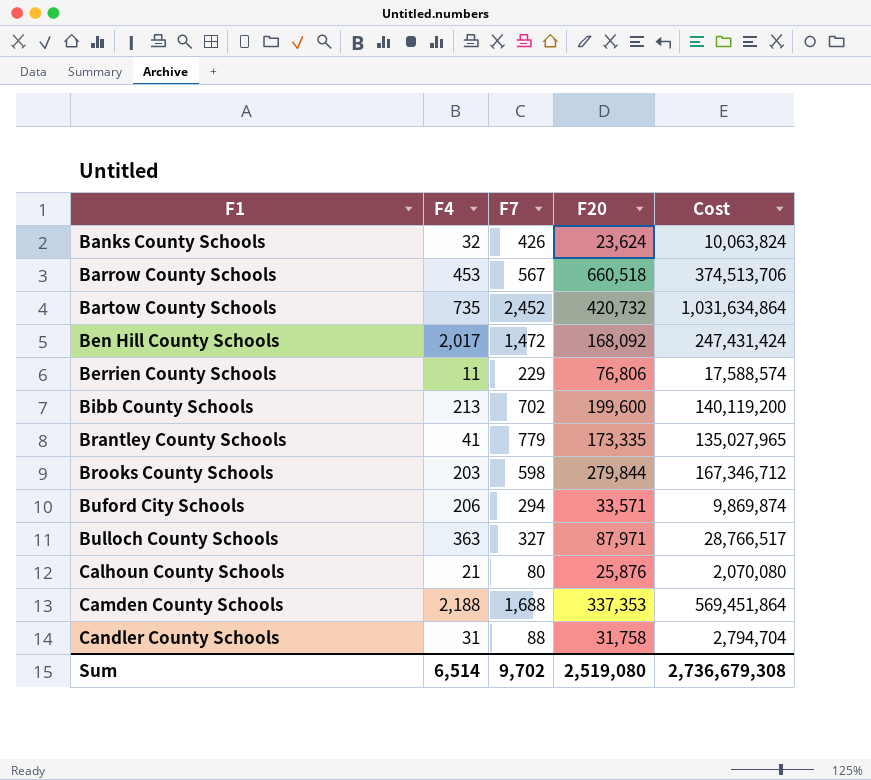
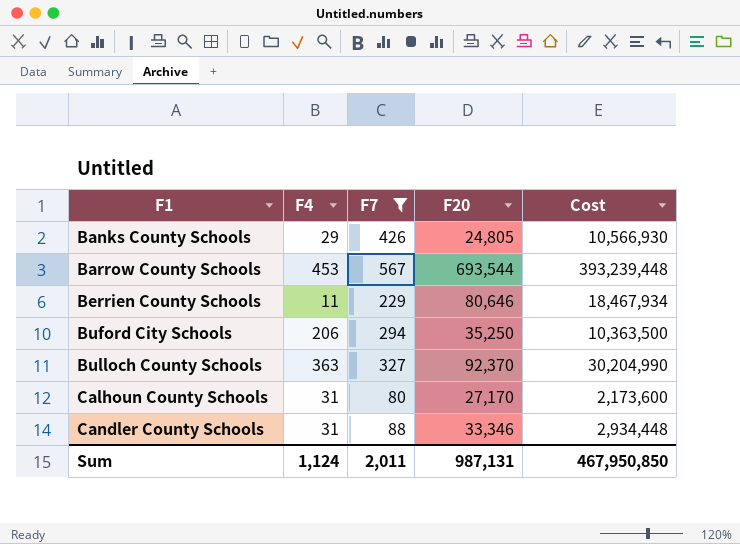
filter: none -> F7 <= 567
Banks County Schools | F4: 32 -> 29
Banks County Schools | F20: 23,624 -> 24,805
Banks County Schools | Cost: 10,063,824 -> 10,566,930
Barrow County Schools | F20: 660,518 -> 693,544
Barrow County Schools | Cost: 374,513,706 -> 393,239,448
Berrien County Schools | F20: 76,806 -> 80,646
Berrien County Schools | Cost: 17,588,574 -> 18,467,934
Buford City Schools | F20: 33,571 -> 35,250
Buford City Schools | Cost: 9,869,874 -> 10,363,500
Bulloch County Schools | F20: 87,971 -> 92,370
Bulloch County Schools | Cost: 28,766,517 -> 30,204,990
Calhoun County Schools | F4: 21 -> 31
Calhoun County Schools | F20: 25,876 -> 27,170
Calhoun County Schools | Cost: 2,070,080 -> 2,173,600
Candler County Schools | F20: 31,758 -> 33,346
Candler County Schools | Cost: 2,794,704 -> 2,934,448
Sum | F4: 6,514 -> 1,124
Sum | F7: 9,702 -> 2,011
Sum | F20: 2,519,080 -> 987,131
Sum | Cost: 2,736,679,308 -> 467,950,850

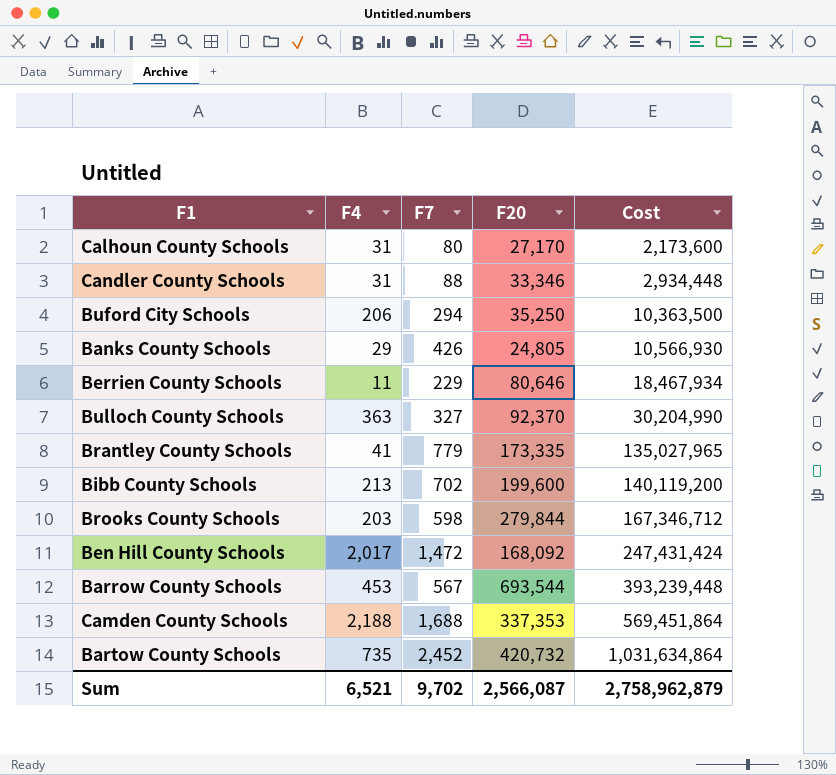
filter: F7 <= 567 -> none
row order: F1 ascending -> Cost ascending
Sum | F4: 1,124 -> 6,521
Sum | F7: 2,011 -> 9,702
Sum | F20: 987,131 -> 2,566,087
Sum | Cost: 467,950,850 -> 2,758,962,879

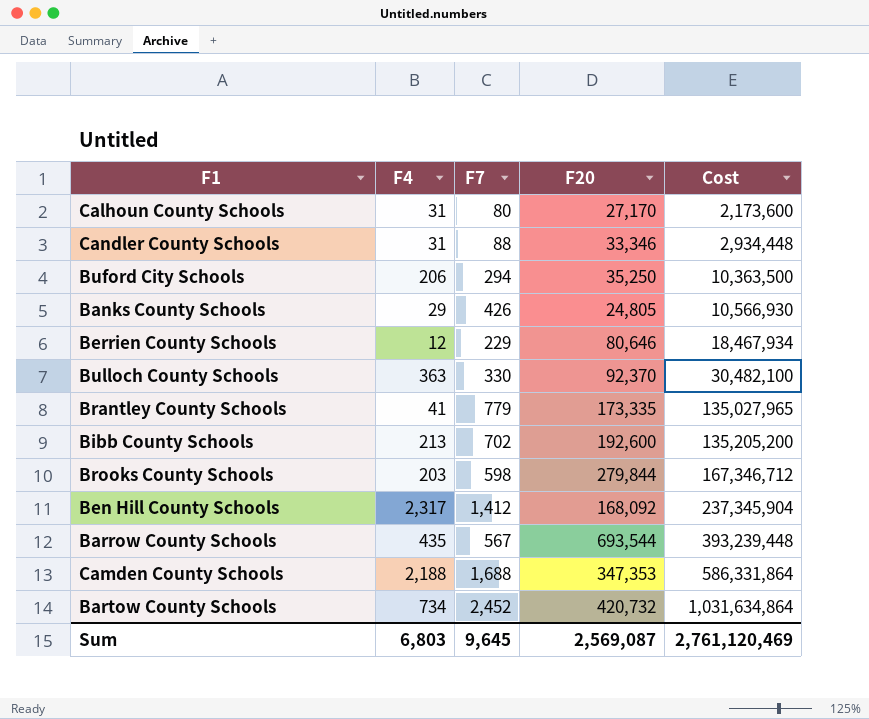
Berrien County Schools | F4: 11 -> 12
Bulloch County Schools | F7: 327 -> 330
Bulloch County Schools | Cost: 30,204,990 -> 30,482,100
Bibb County Schools | F20: 199,600 -> 192,600
Bibb County Schools | Cost: 140,119,200 -> 135,205,200
Ben Hill County Schools | F4: 2,017 -> 2,317
Ben Hill County Schools | F7: 1,472 -> 1,412
Ben Hill County Schools | Cost: 247,431,424 -> 237,345,904
Barrow County Schools | F4: 453 -> 435
Camden County Schools | F20: 337,353 -> 347,353
Camden County Schools | Cost: 569,451,864 -> 586,331,864
Bartow County Schools | F4: 735 -> 734
Sum | F4: 6,521 -> 6,803
Sum | F7: 9,702 -> 9,645
Sum | F20: 2,566,087 -> 2,569,087
Sum | Cost: 2,758,962,879 -> 2,761,120,469

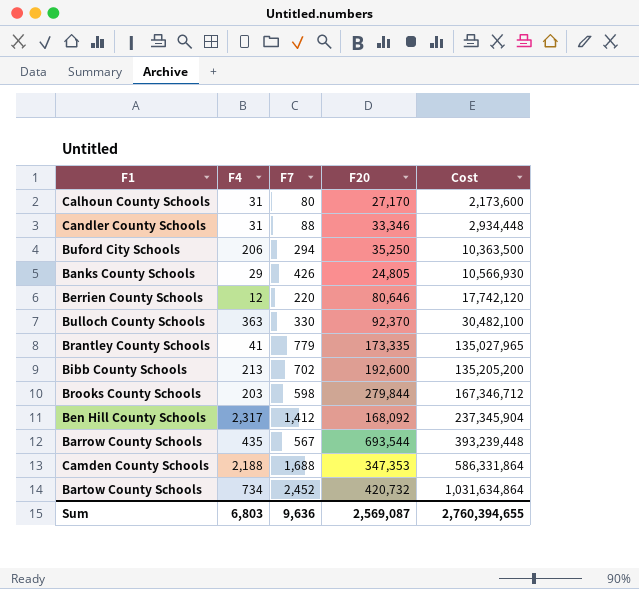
Berrien County Schools | F7: 229 -> 220
Berrien County Schools | Cost: 18,467,934 -> 17,742,120
Sum | F7: 9,645 -> 9,636
Sum | Cost: 2,761,120,469 -> 2,760,394,655

